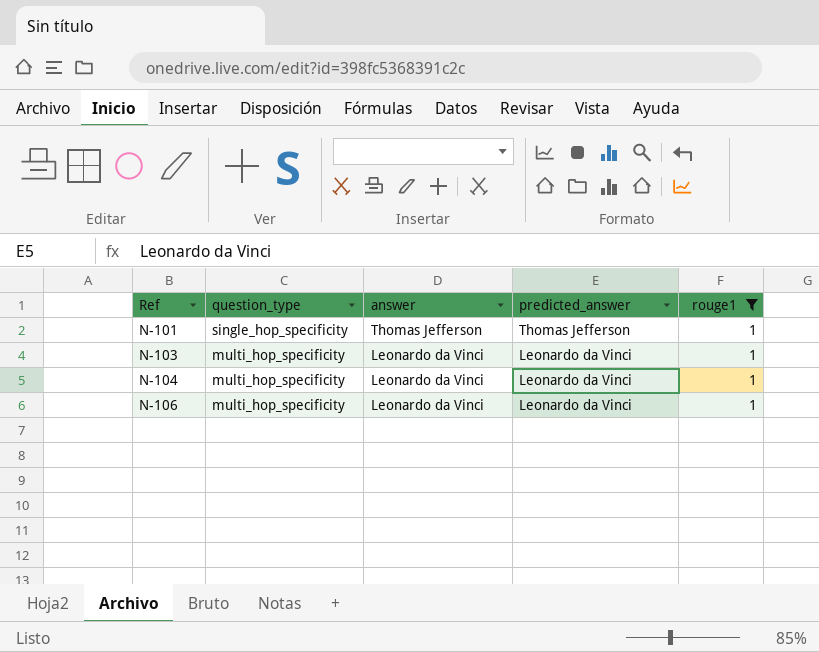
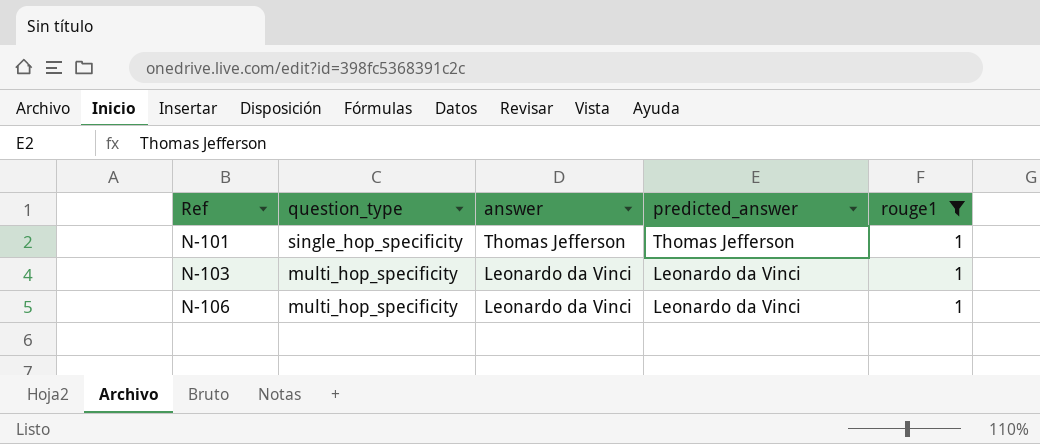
row N-104: multi_hop_specificity | Leonardo da Vinci | Leonardo da Vinci | 1 -> none

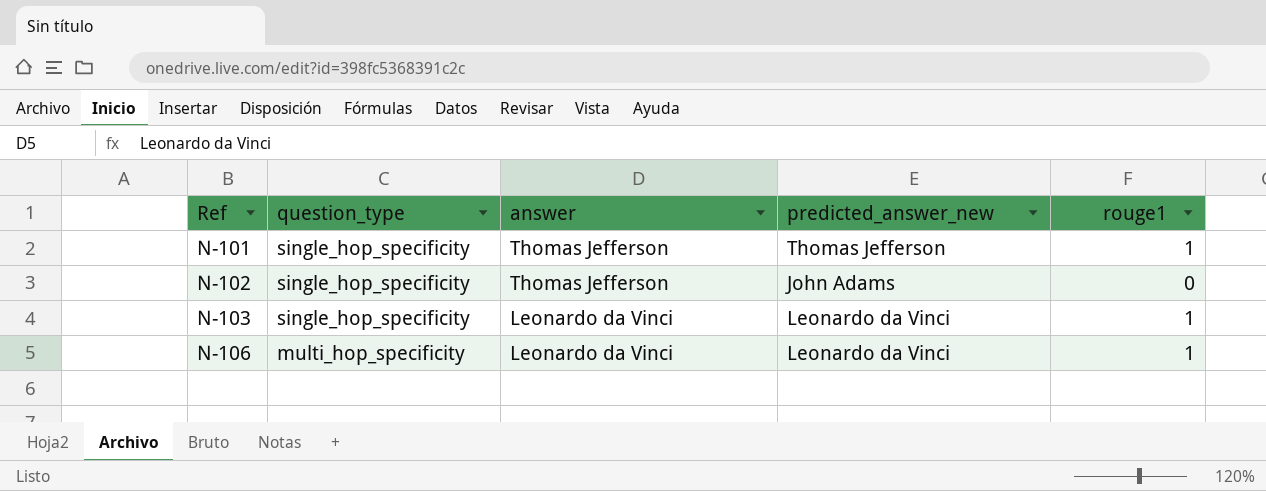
filter: rouge1 = 1 -> none
column name: predicted_answer -> predicted_answer_new
N-103 | question_type: multi_hop_specificity -> single_hop_specificity

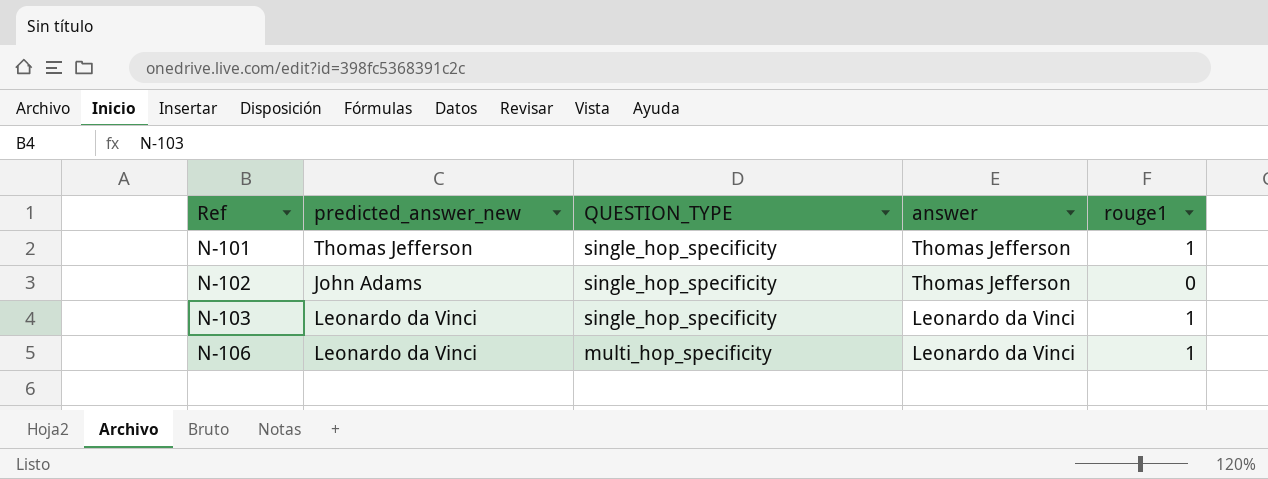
column predicted_answer_new | position: 4 -> 2
column name: question_type -> QUESTION_TYPE

